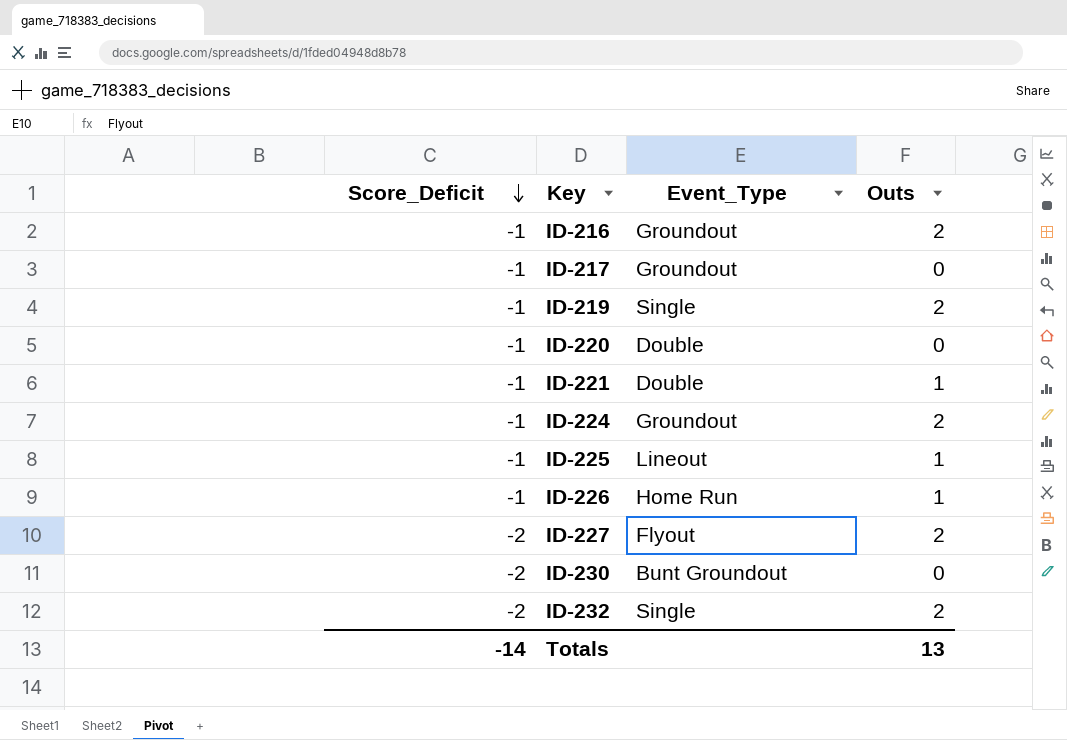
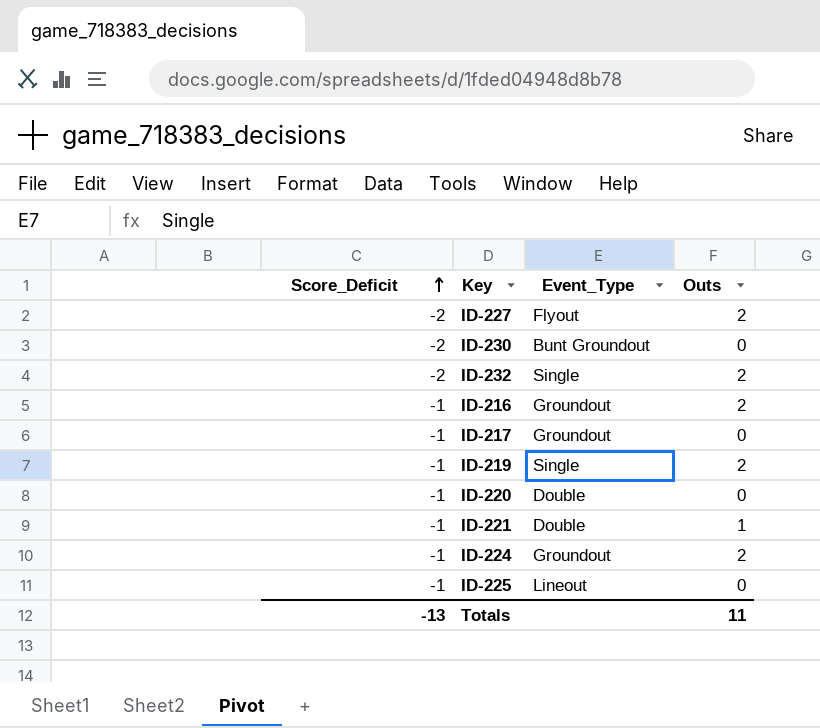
row order: Score_Deficit descending -> Score_Deficit ascending
row ID-226: -1 | Home Run | 1 -> none
ID-225 | Outs: 1 -> 0
Totals | Score_Deficit: -14 -> -13
Totals | Outs: 13 -> 11

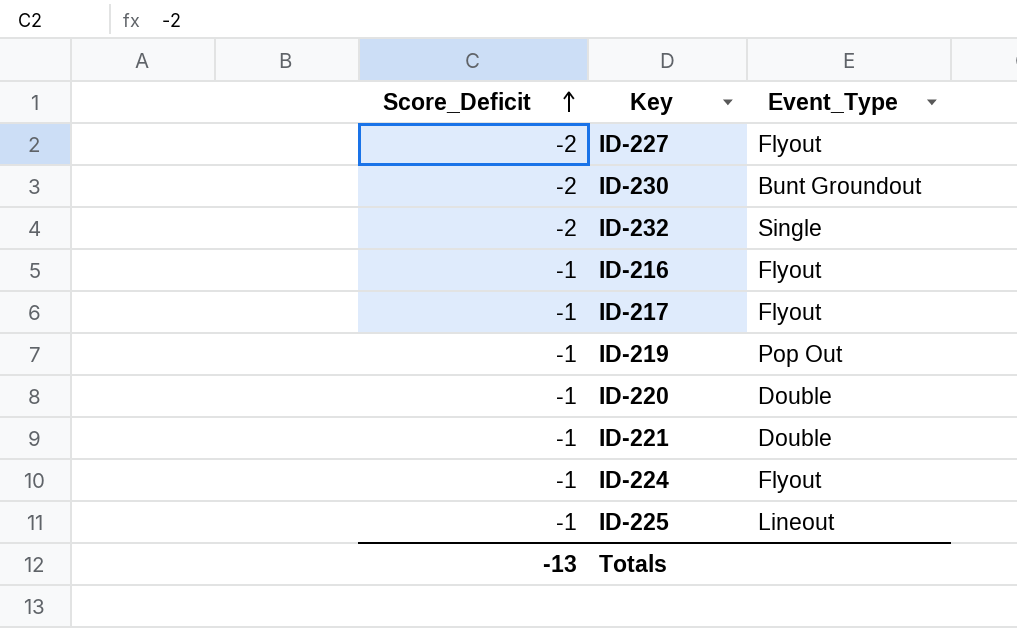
column Outs | position: 4 -> none
ID-216 | Event_Type: Groundout -> Flyout
ID-217 | Event_Type: Groundout -> Flyout
ID-219 | Event_Type: Single -> Pop Out
ID-224 | Event_Type: Groundout -> Flyout

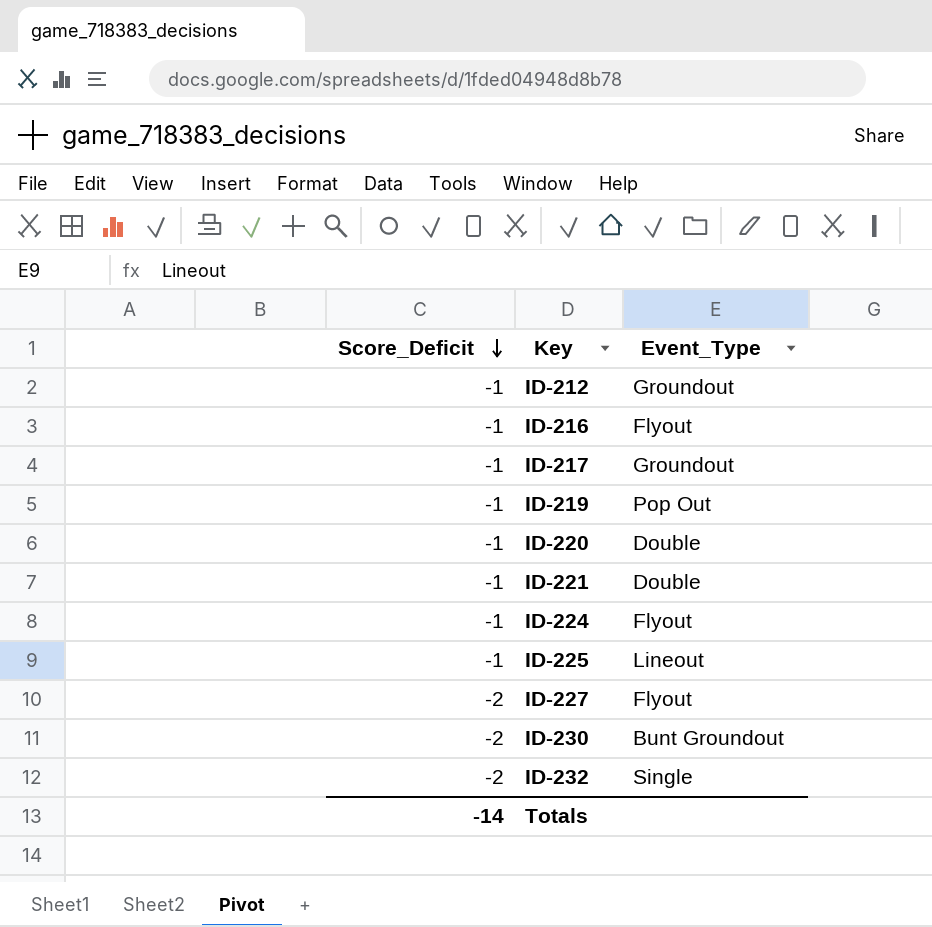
row order: Score_Deficit ascending -> Score_Deficit descending
row ID-212: none -> -1 | Groundout
ID-217 | Event_Type: Flyout -> Groundout
Totals | Score_Deficit: -13 -> -14

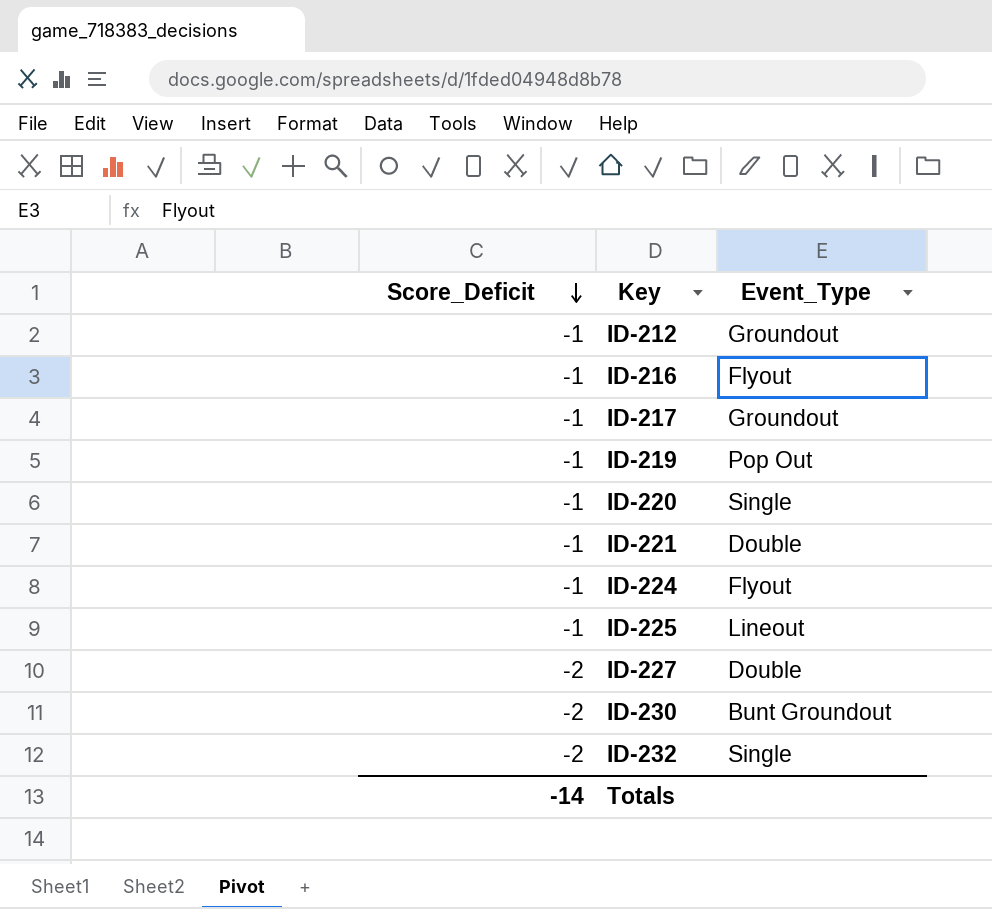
ID-220 | Event_Type: Double -> Single
ID-227 | Event_Type: Flyout -> Double

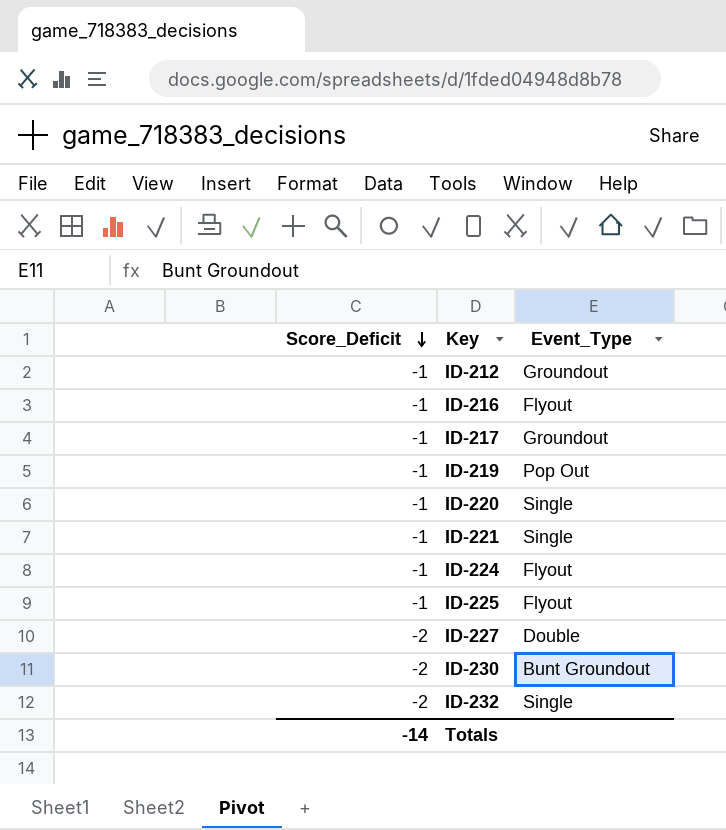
ID-221 | Event_Type: Double -> Single
ID-225 | Event_Type: Lineout -> Flyout

